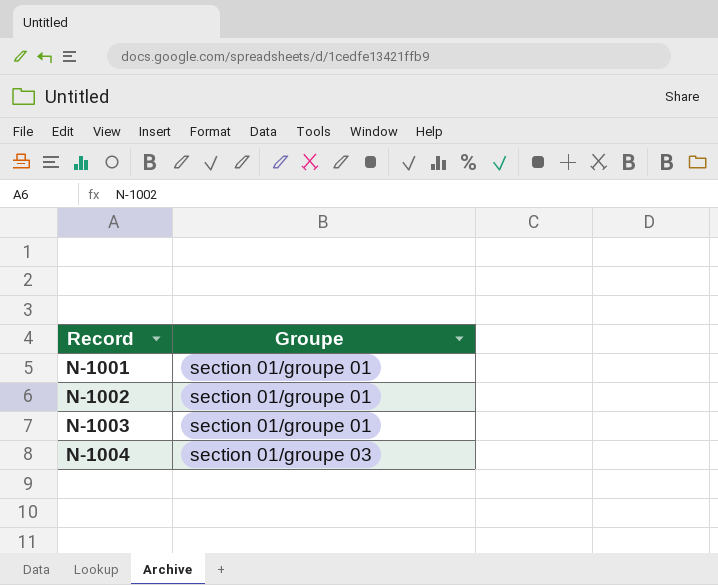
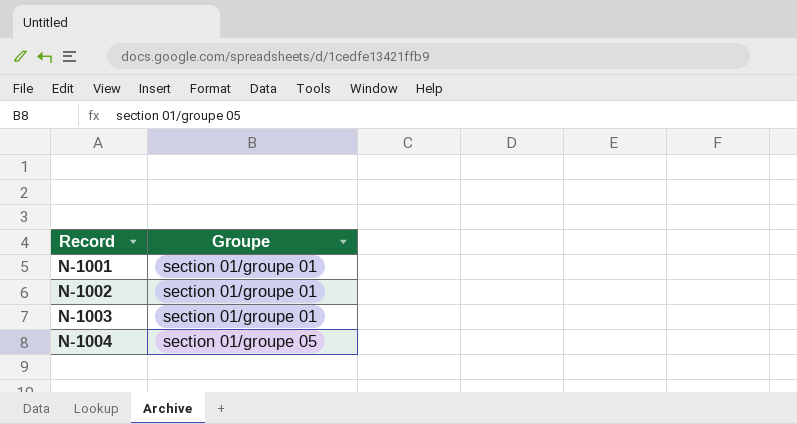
N-1004 | Groupe: section 01/groupe 03 -> section 01/groupe 05

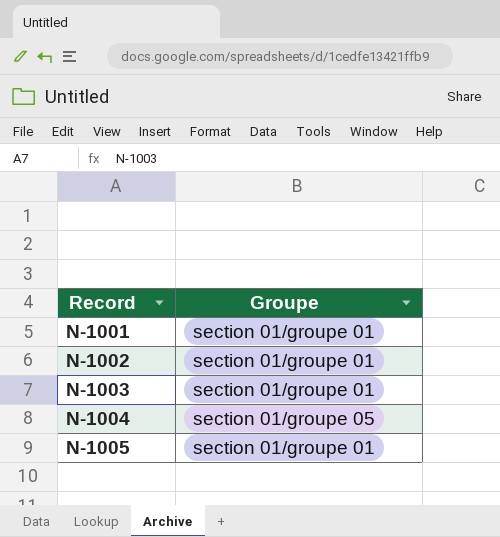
row N-1005: none -> section 01/groupe 01

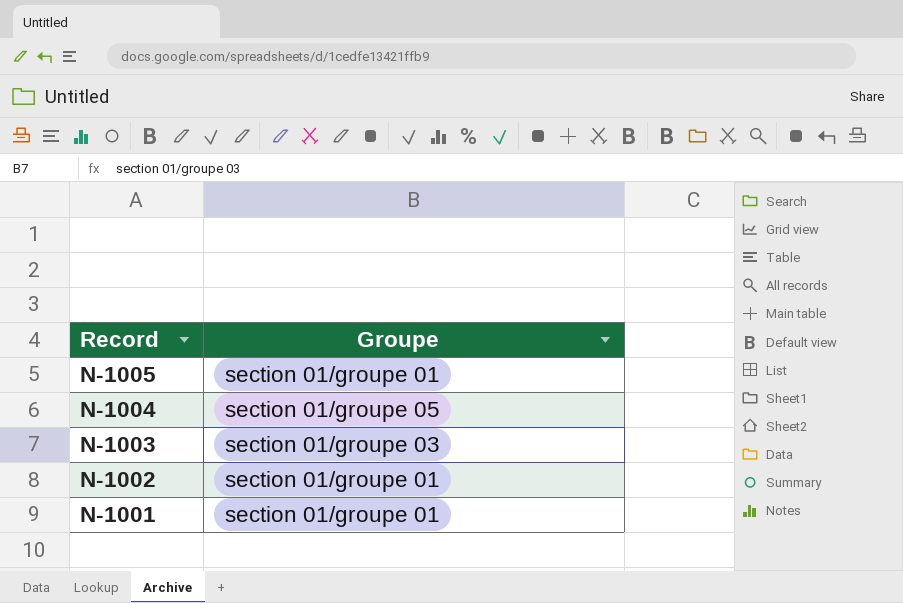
row order: Record ascending -> Record descending
N-1003 | Groupe: section 01/groupe 01 -> section 01/groupe 03

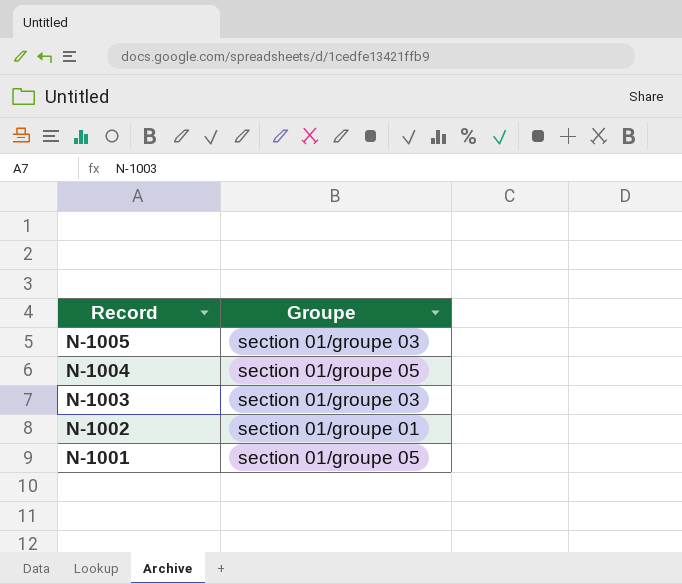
N-1005 | Groupe: section 01/groupe 01 -> section 01/groupe 03
N-1001 | Groupe: section 01/groupe 01 -> section 01/groupe 05

